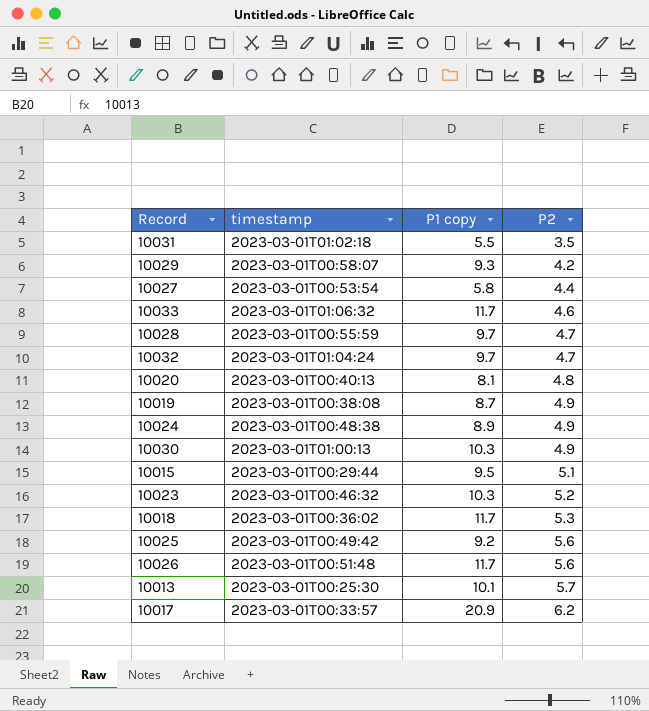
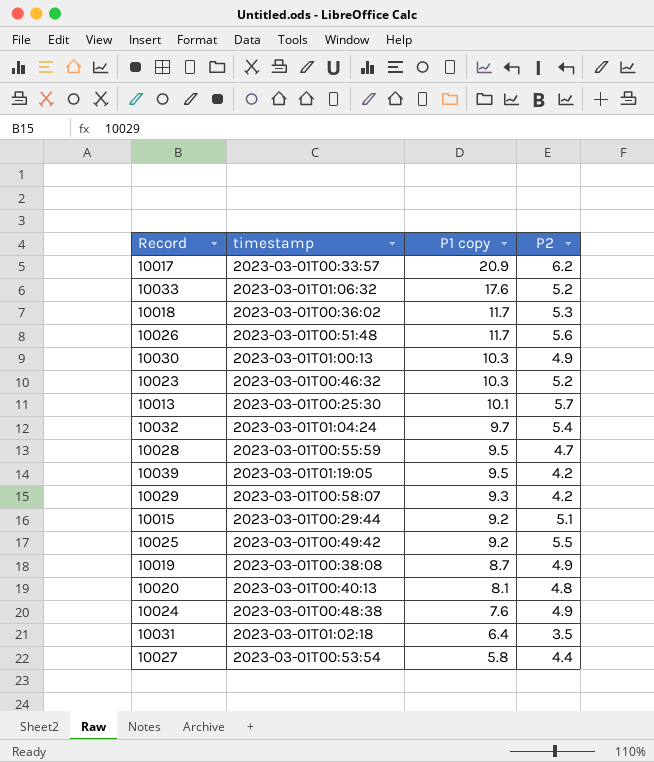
row order: P2 ascending -> P1 copy descending
10033 | P1 copy: 11.7 -> 17.6
10033 | P2: 4.6 -> 5.2
10032 | P2: 4.7 -> 5.4
10028 | P1 copy: 9.7 -> 9.5
row 10039: none -> 2023-03-01T01:19:05 | 9.5 | 4.2
10015 | P1 copy: 9.5 -> 9.2
10025 | P2: 5.6 -> 5.5
10024 | P1 copy: 8.9 -> 7.6
10031 | P1 copy: 5.5 -> 6.4

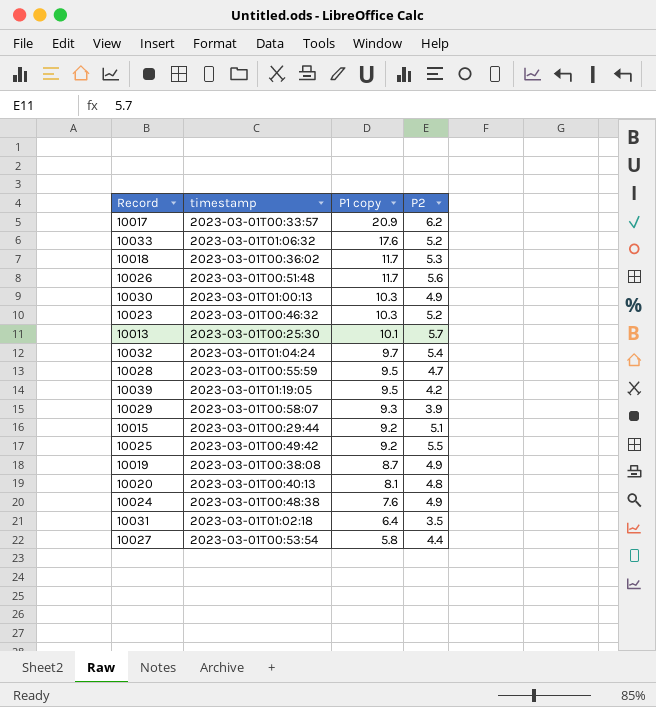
10029 | P2: 4.2 -> 3.9

